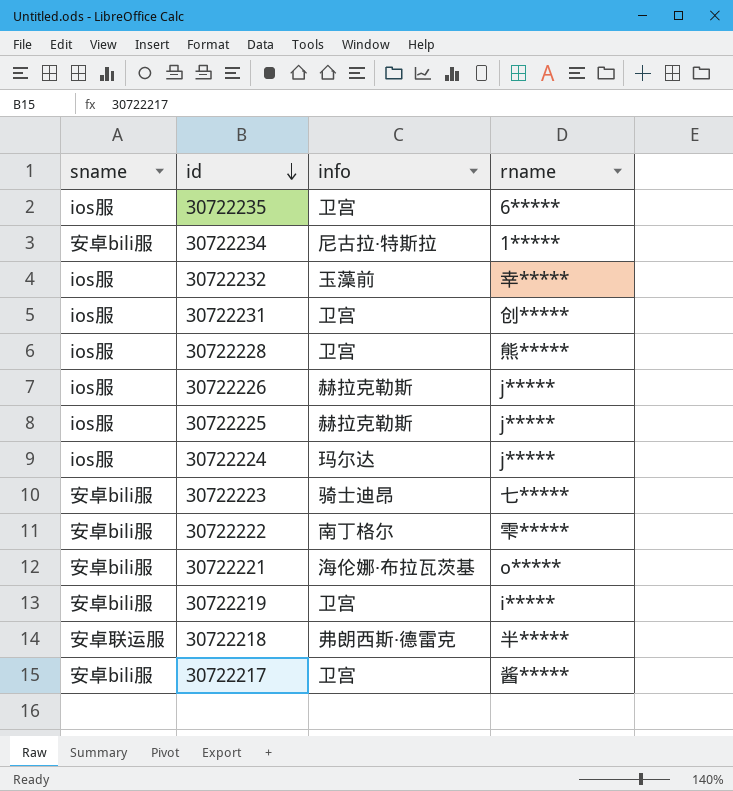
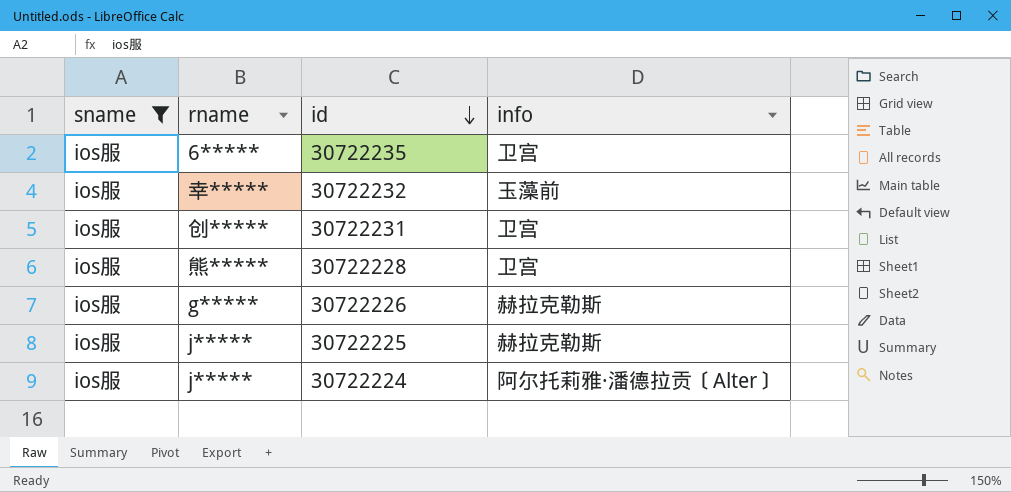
filter: none -> sname = ios服
column rname | position: 4 -> 2
30722226 | rname: j***** -> g*****
30722224 | info: 玛尔达 -> 阿尔托莉雅·潘德拉贡〔Alter〕

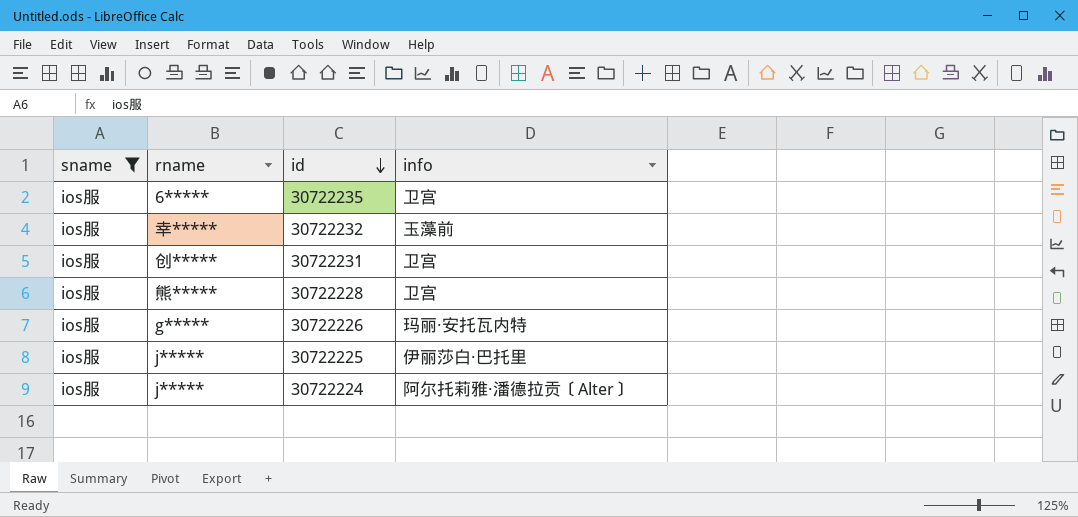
30722226 | info: 赫拉克勒斯 -> 玛丽·安托瓦内特
30722225 | info: 赫拉克勒斯 -> 伊丽莎白·巴托里

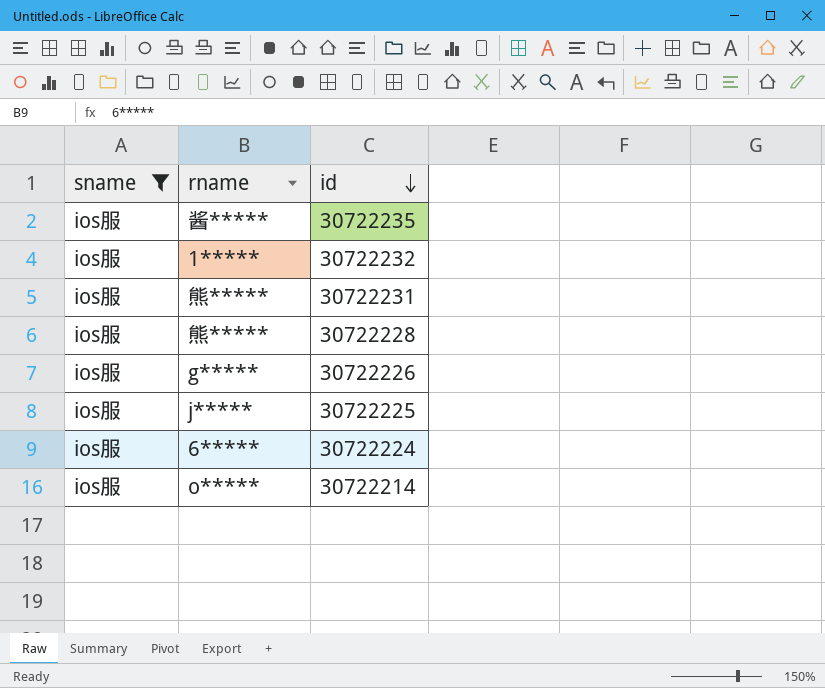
column info | position: 4 -> none
30722235 | rname: 6***** -> 酱*****
30722232 | rname: 幸***** -> 1*****
30722231 | rname: 创***** -> 熊*****
30722224 | rname: j***** -> 6*****
row 30722214: none -> ios服 | o*****

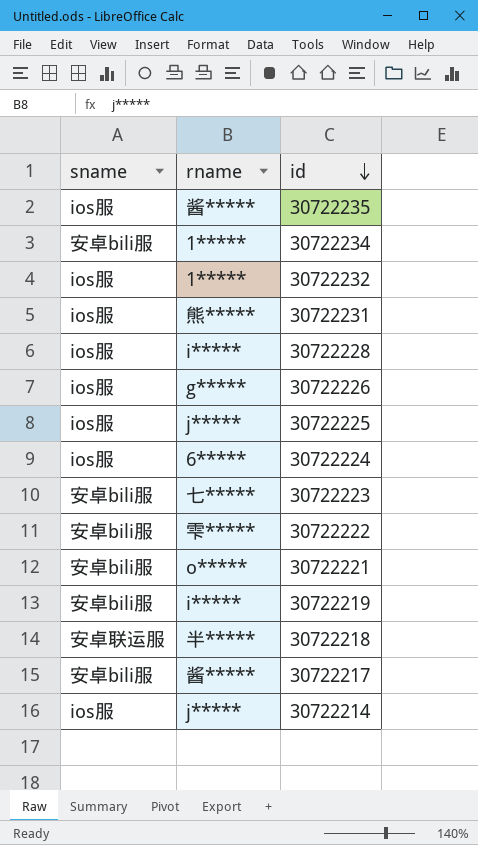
filter: sname = ios服 -> none
30722228 | rname: 熊***** -> i*****
30722214 | rname: o***** -> j*****

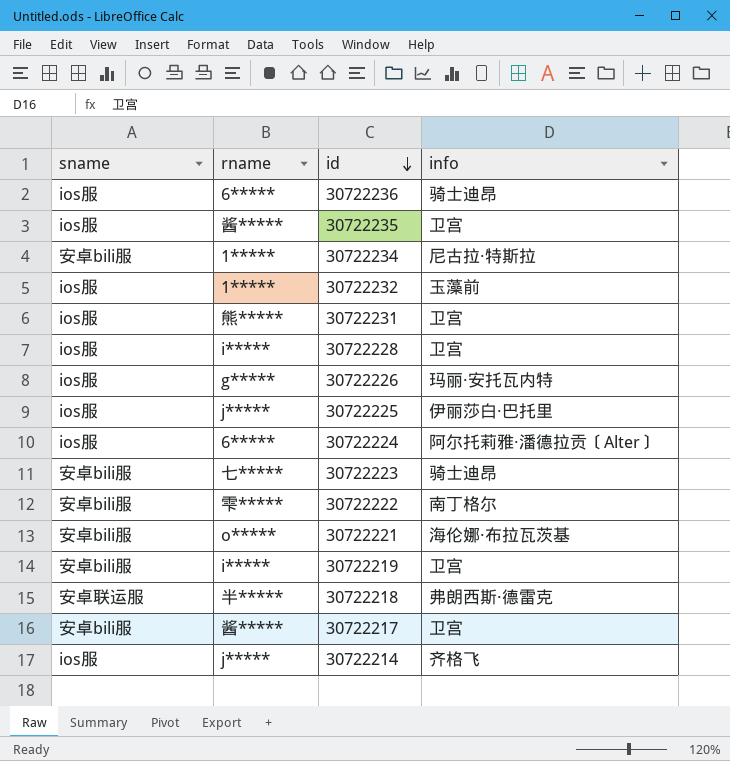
column info | position: none -> 4
row 30722236: none -> ios服 | 6***** | 骑士迪昂

